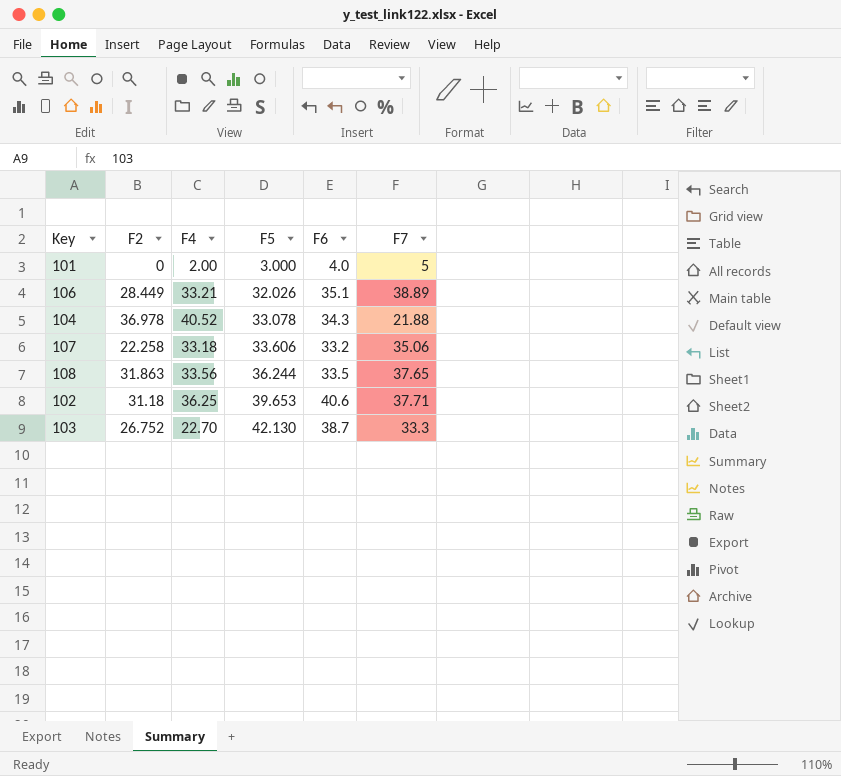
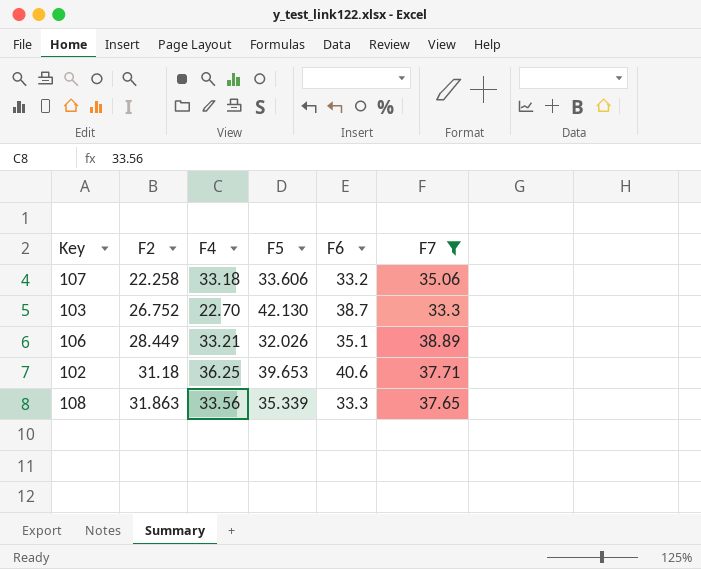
filter: none -> F7 >= 33.3
row order: F5 ascending -> F2 ascending
108 | F5: 36.244 -> 35.339
108 | F6: 33.5 -> 33.3

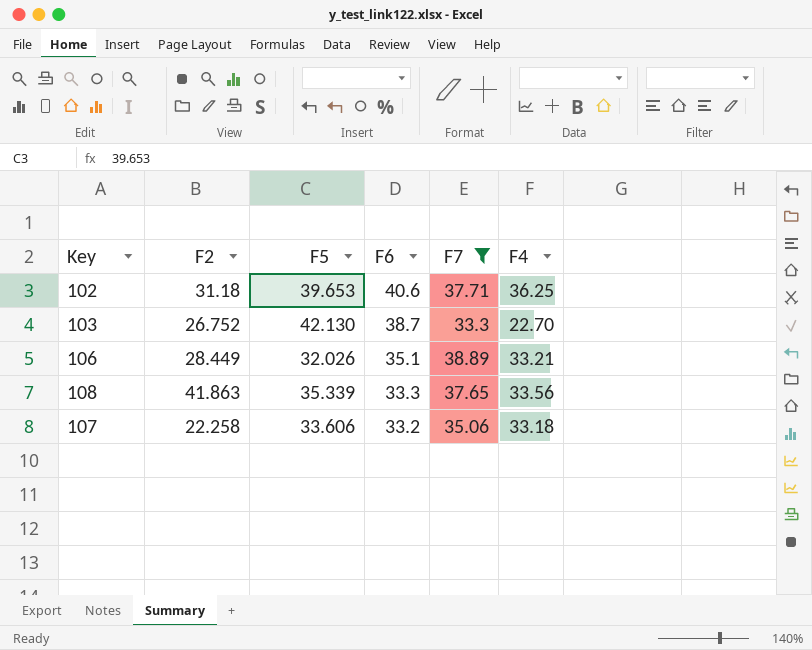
row order: F2 ascending -> F6 descending
column F4 | position: 3 -> 6
108 | F2: 31.863 -> 41.863

